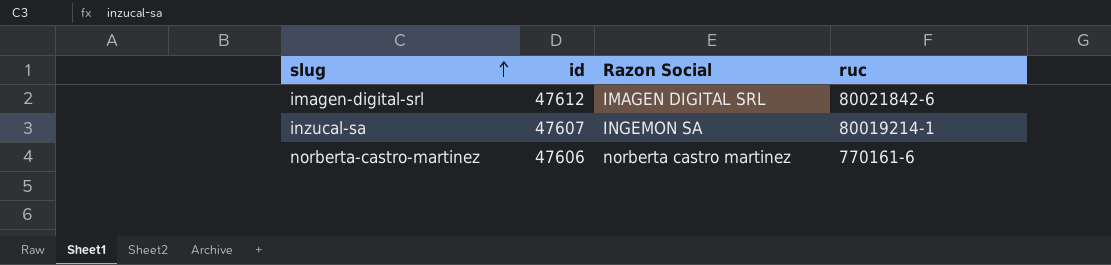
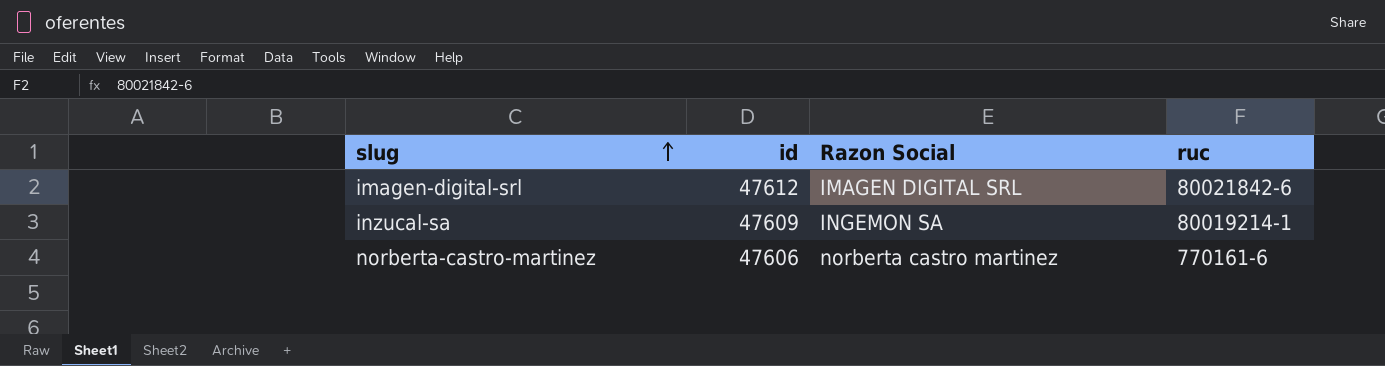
inzucal-sa | id: 47607 -> 47609

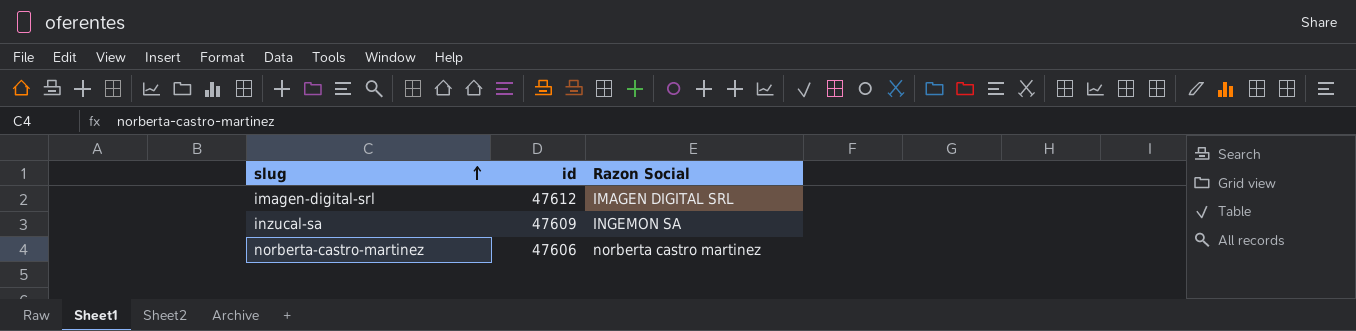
column ruc | position: 4 -> none

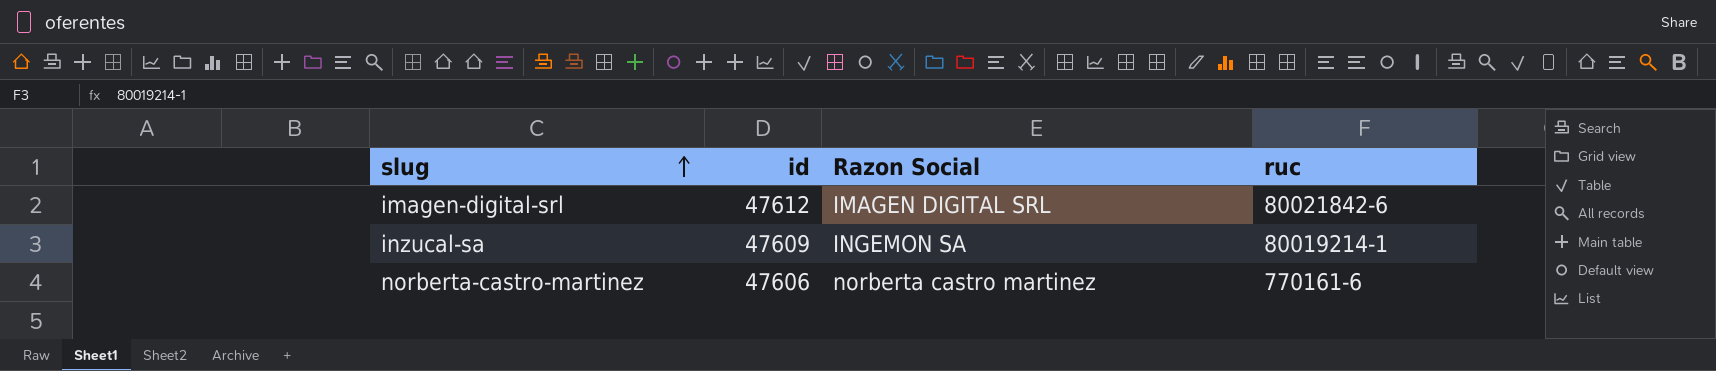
column ruc | position: none -> 4

